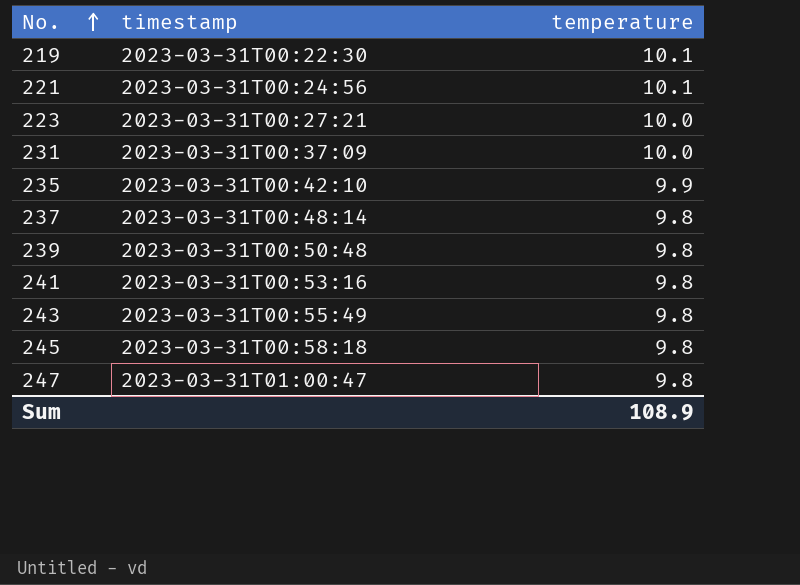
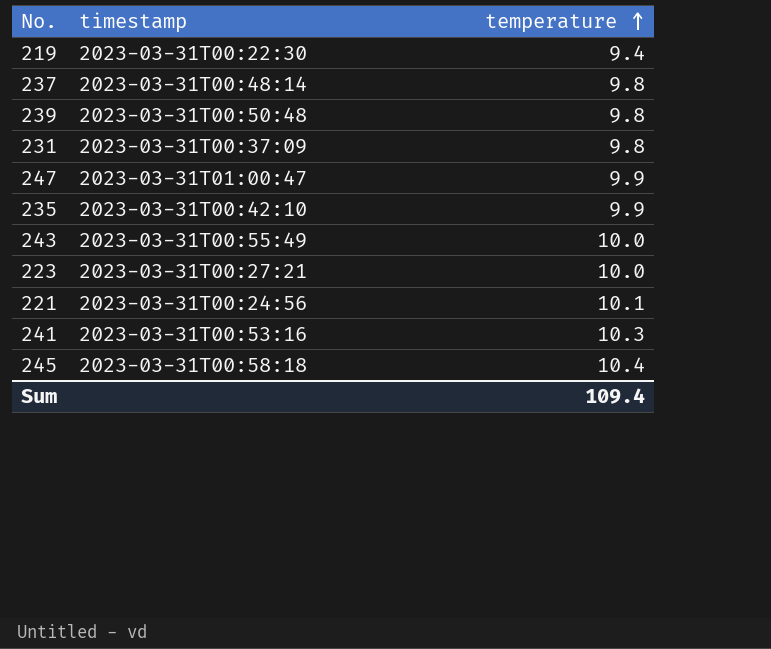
row order: No. ascending -> temperature ascending
219 | temperature: 10.1 -> 9.4
231 | temperature: 10.0 -> 9.8
247 | temperature: 9.8 -> 9.9
243 | temperature: 9.8 -> 10.0
241 | temperature: 9.8 -> 10.3
245 | temperature: 9.8 -> 10.4
Sum | temperature: 108.9 -> 109.4

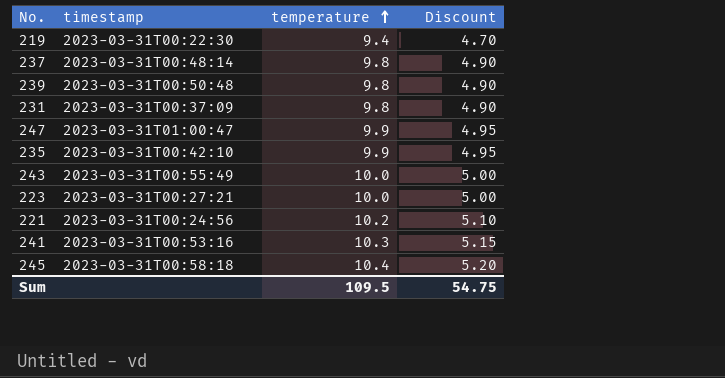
column Discount | formula: none -> [temperature] * 0.5
221 | temperature: 10.1 -> 10.2
Sum | temperature: 109.4 -> 109.5

